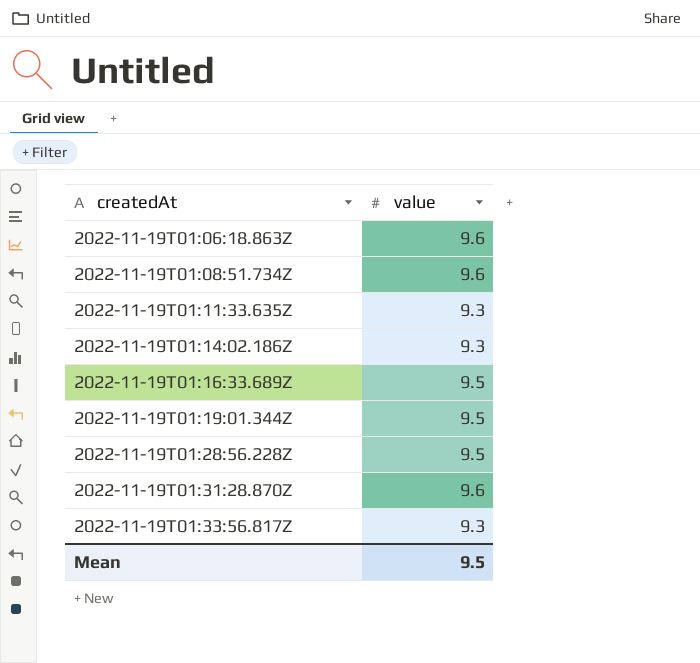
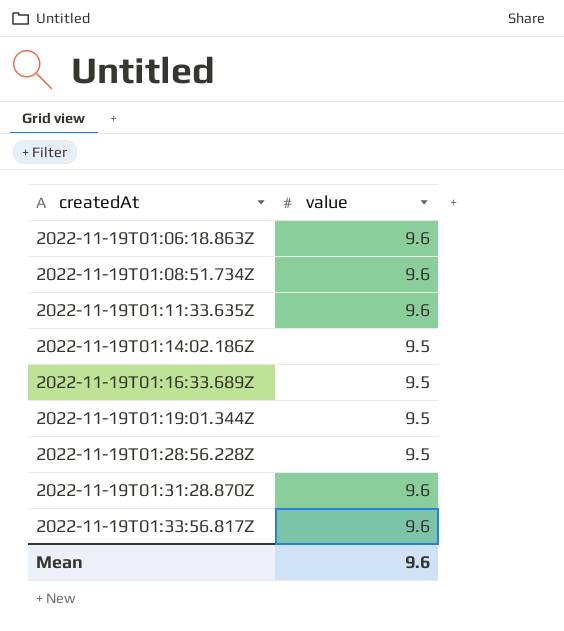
2022-11-19T01:11:33.635Z | value: 9.3 -> 9.6
2022-11-19T01:14:02.186Z | value: 9.3 -> 9.5
2022-11-19T01:33:56.817Z | value: 9.3 -> 9.6
Mean | value: 9.5 -> 9.6

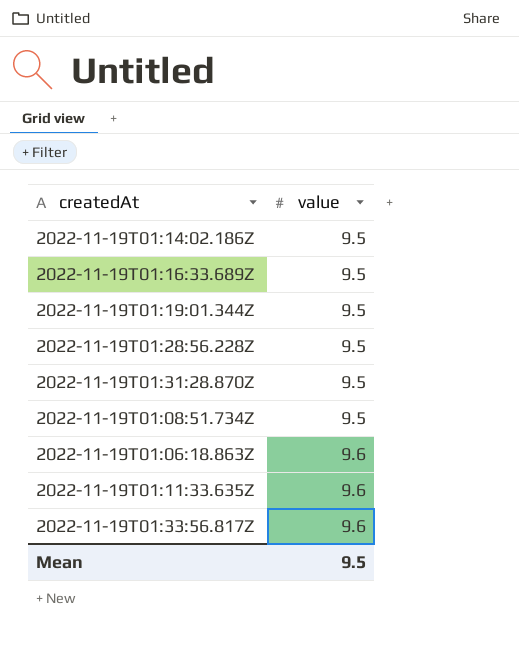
row order: createdAt ascending -> value ascending
2022-11-19T01:31:28.870Z | value: 9.6 -> 9.5
2022-11-19T01:08:51.734Z | value: 9.6 -> 9.5
Mean | value: 9.6 -> 9.5

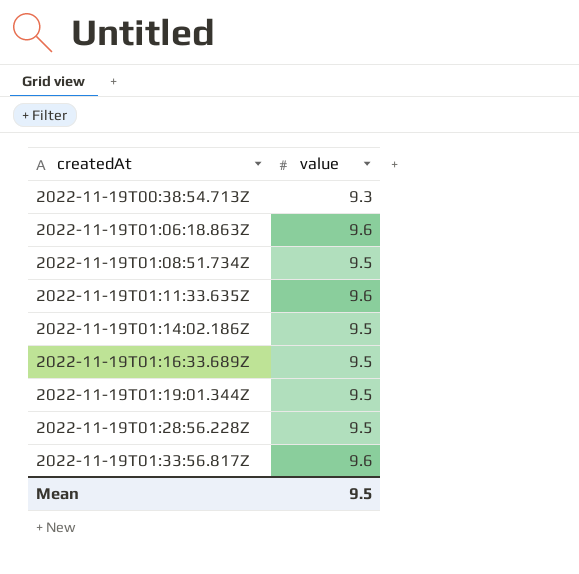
row order: value ascending -> createdAt ascending
row 2022-11-19T01:31:28.870Z: 9.5 -> none
row 2022-11-19T00:38:54.713Z: none -> 9.3

